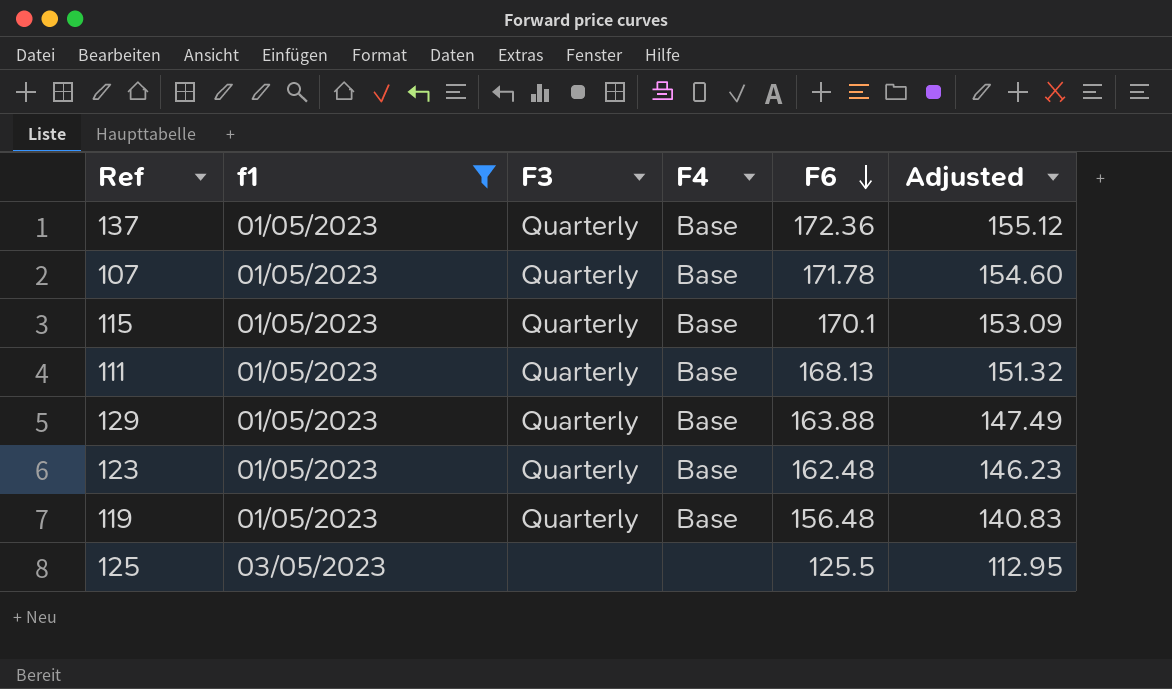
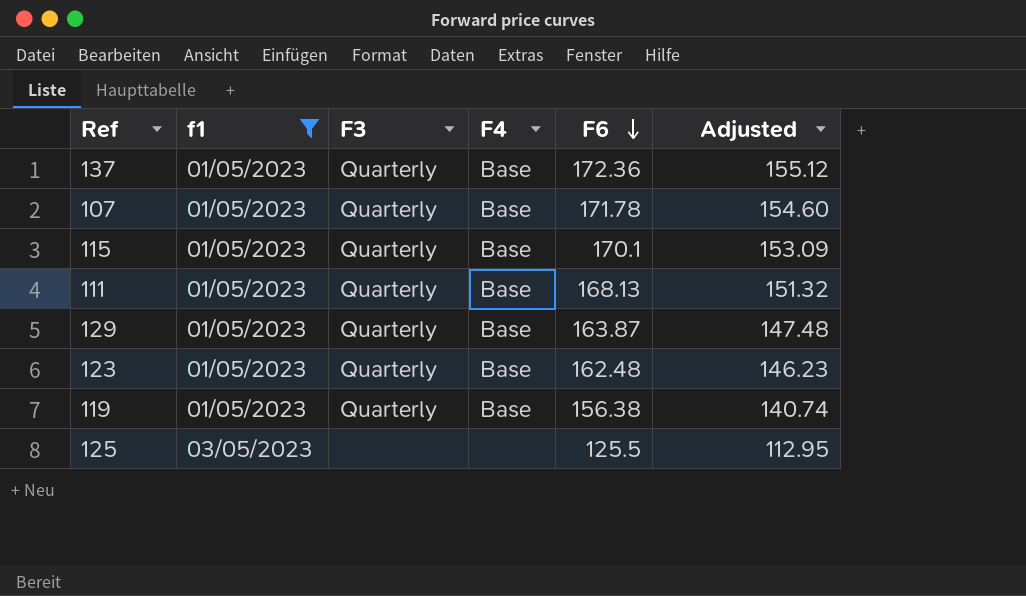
129 | F6: 163.88 -> 163.87
129 | Adjusted: 147.49 -> 147.48
119 | F6: 156.48 -> 156.38
119 | Adjusted: 140.83 -> 140.74

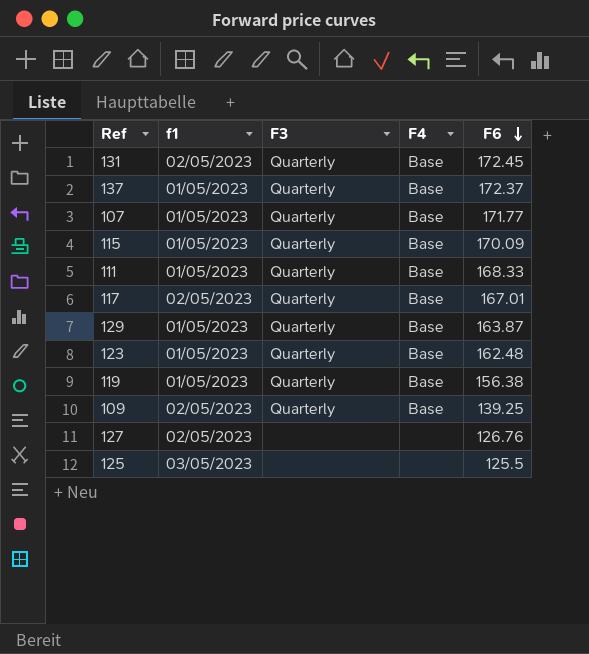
filter: f1 != 02/05/2023 -> none
column Adjusted | formula: [F6] * 0.9 -> none
137 | F6: 172.36 -> 172.37
107 | F6: 171.78 -> 171.77
115 | F6: 170.1 -> 170.09
111 | F6: 168.13 -> 168.33

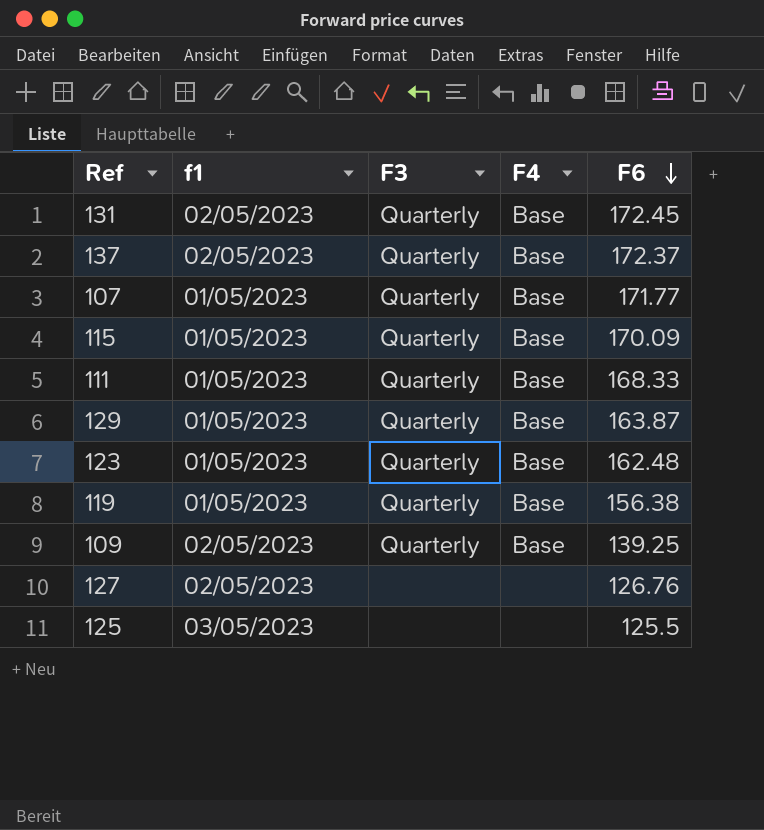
row 117: 02/05/2023 | Quarterly | Base | 167.01 -> none
137 | f1: 01/05/2023 -> 02/05/2023

